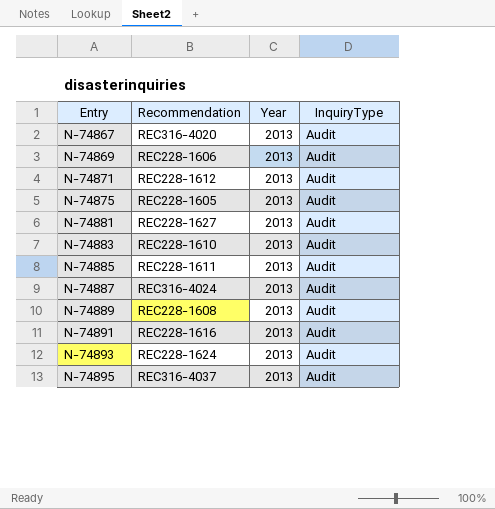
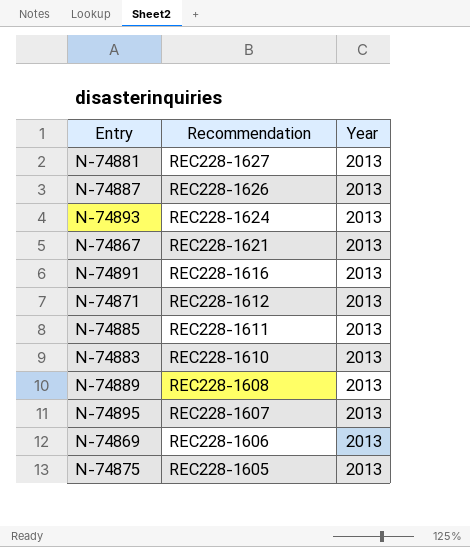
row order: Entry ascending -> Recommendation descending
column InquiryType | position: 4 -> none
N-74887 | Recommendation: REC316-4024 -> REC228-1626
N-74867 | Recommendation: REC316-4020 -> REC228-1621
N-74895 | Recommendation: REC316-4037 -> REC228-1607

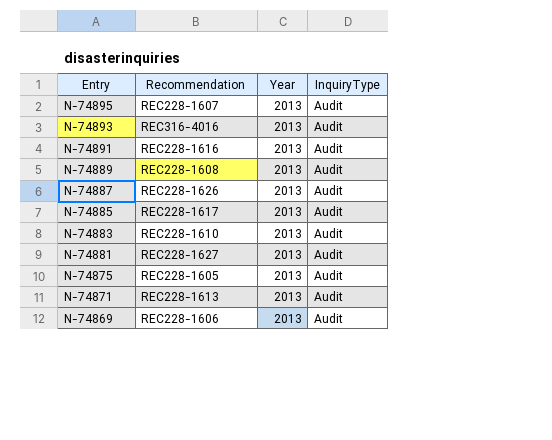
row order: Recommendation descending -> Entry descending
column InquiryType | position: none -> 4
row N-74867: REC228-1621 | 2013 -> none
N-74893 | Recommendation: REC228-1624 -> REC316-4016
N-74885 | Recommendation: REC228-1611 -> REC228-1617
N-74871 | Recommendation: REC228-1612 -> REC228-1613

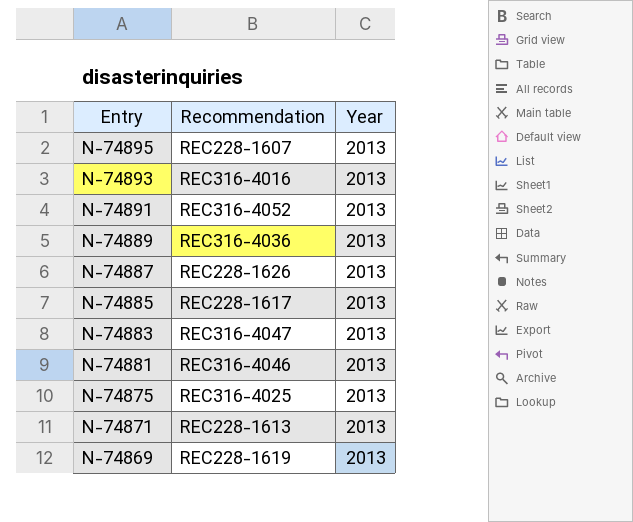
column InquiryType | position: 4 -> none
N-74891 | Recommendation: REC228-1616 -> REC316-4052
N-74889 | Recommendation: REC228-1608 -> REC316-4036
N-74883 | Recommendation: REC228-1610 -> REC316-4047
N-74881 | Recommendation: REC228-1627 -> REC316-4046
N-74875 | Recommendation: REC228-1605 -> REC316-4025
N-74869 | Recommendation: REC228-1606 -> REC228-1619

